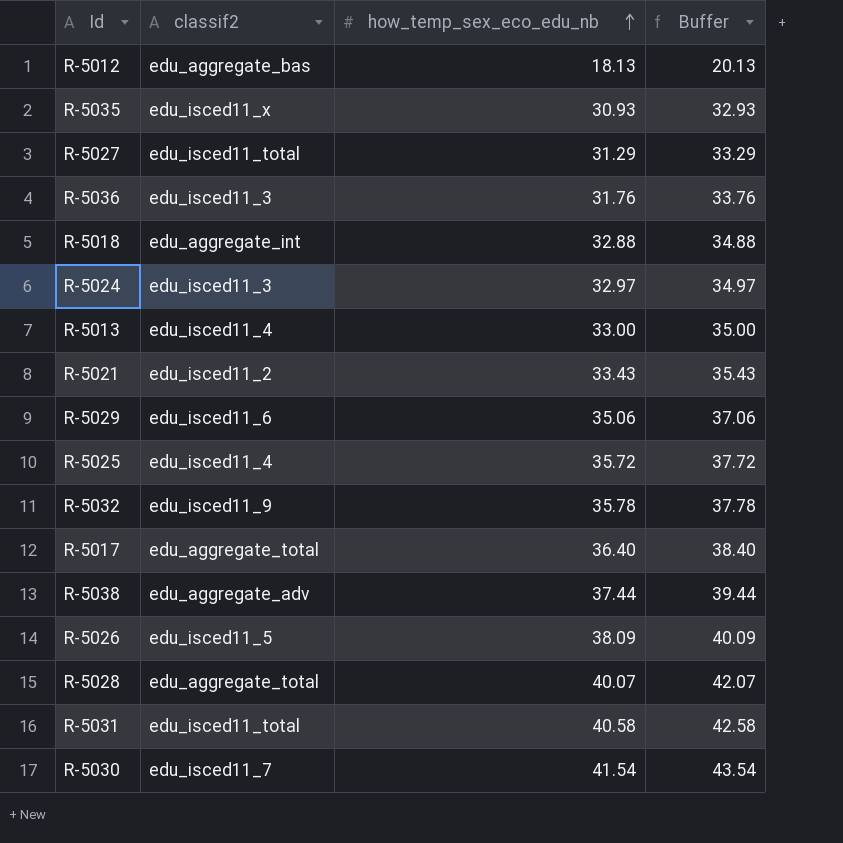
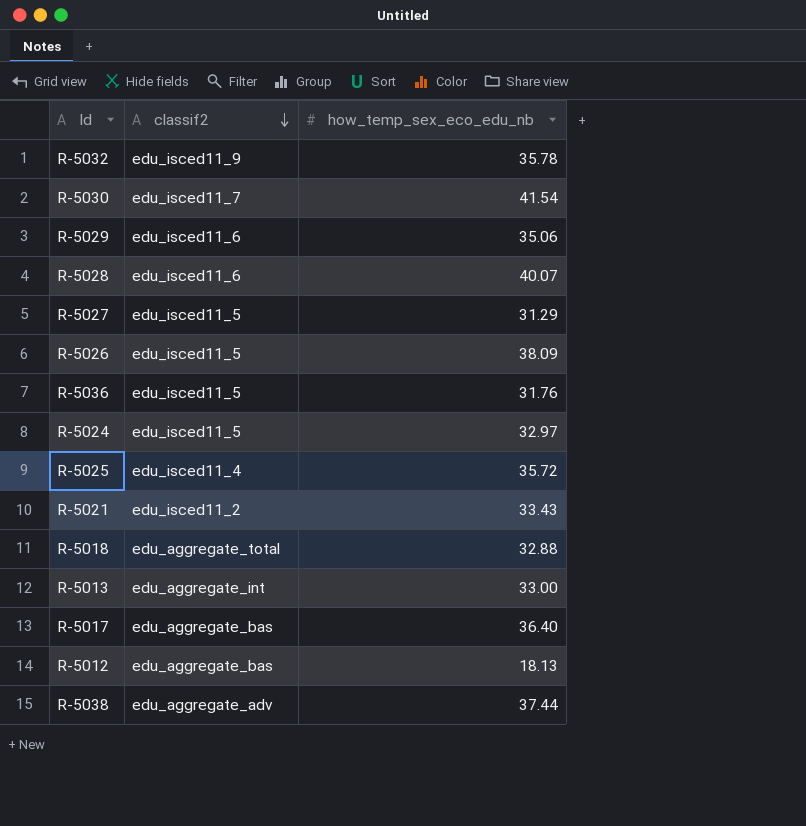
row order: how_temp_sex_eco_edu_nb ascending -> classif2 descending
column Buffer | formula: [how_temp_sex_eco_edu_nb] + 2 -> none
row R-5035: edu_isced11_x | 30.93 | 32.93 -> none
row R-5031: edu_isced11_total | 40.58 | 42.58 -> none
R-5028 | classif2: edu_aggregate_total -> edu_isced11_6
R-5027 | classif2: edu_isced11_total -> edu_isced11_5
R-5036 | classif2: edu_isced11_3 -> edu_isced11_5
R-5024 | classif2: edu_isced11_3 -> edu_isced11_5
R-5018 | classif2: edu_aggregate_int -> edu_aggregate_total
R-5013 | classif2: edu_isced11_4 -> edu_aggregate_int
R-5017 | classif2: edu_aggregate_total -> edu_aggregate_bas

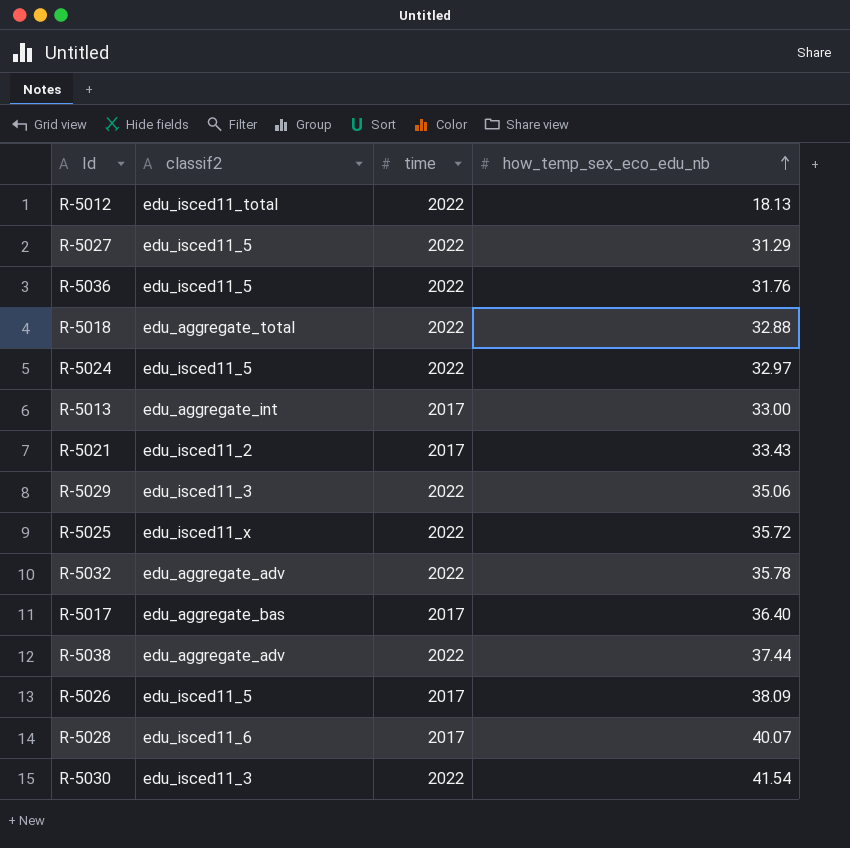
row order: classif2 descending -> how_temp_sex_eco_edu_nb ascending
column time | position: none -> 3
R-5012 | classif2: edu_aggregate_bas -> edu_isced11_total
R-5029 | classif2: edu_isced11_6 -> edu_isced11_3
R-5025 | classif2: edu_isced11_4 -> edu_isced11_x
R-5032 | classif2: edu_isced11_9 -> edu_aggregate_adv
R-5030 | classif2: edu_isced11_7 -> edu_isced11_3

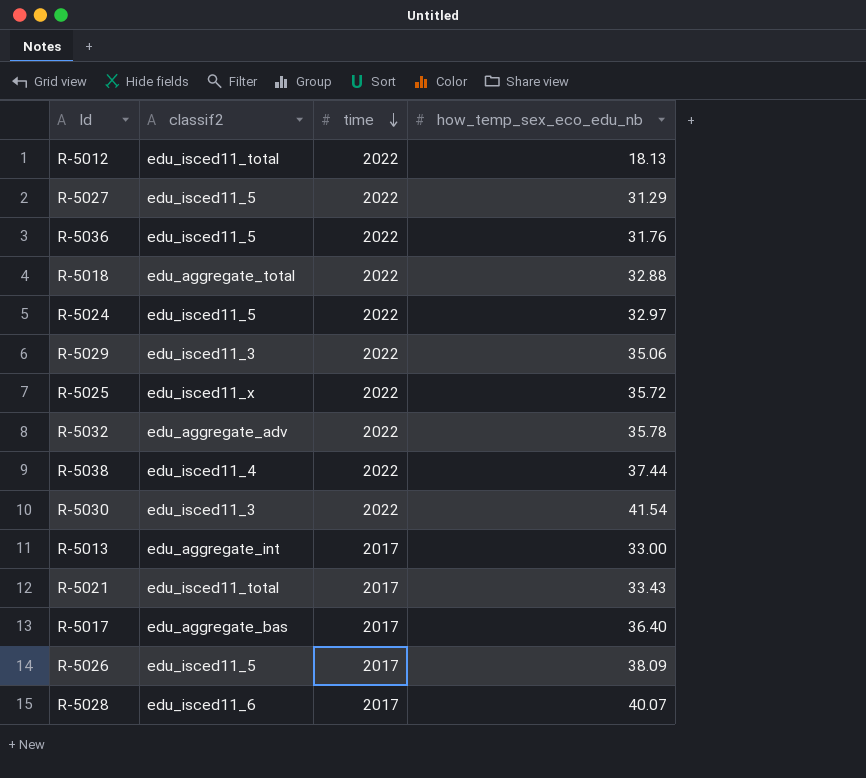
row order: how_temp_sex_eco_edu_nb ascending -> time descending
R-5038 | classif2: edu_aggregate_adv -> edu_isced11_4
R-5021 | classif2: edu_isced11_2 -> edu_isced11_total

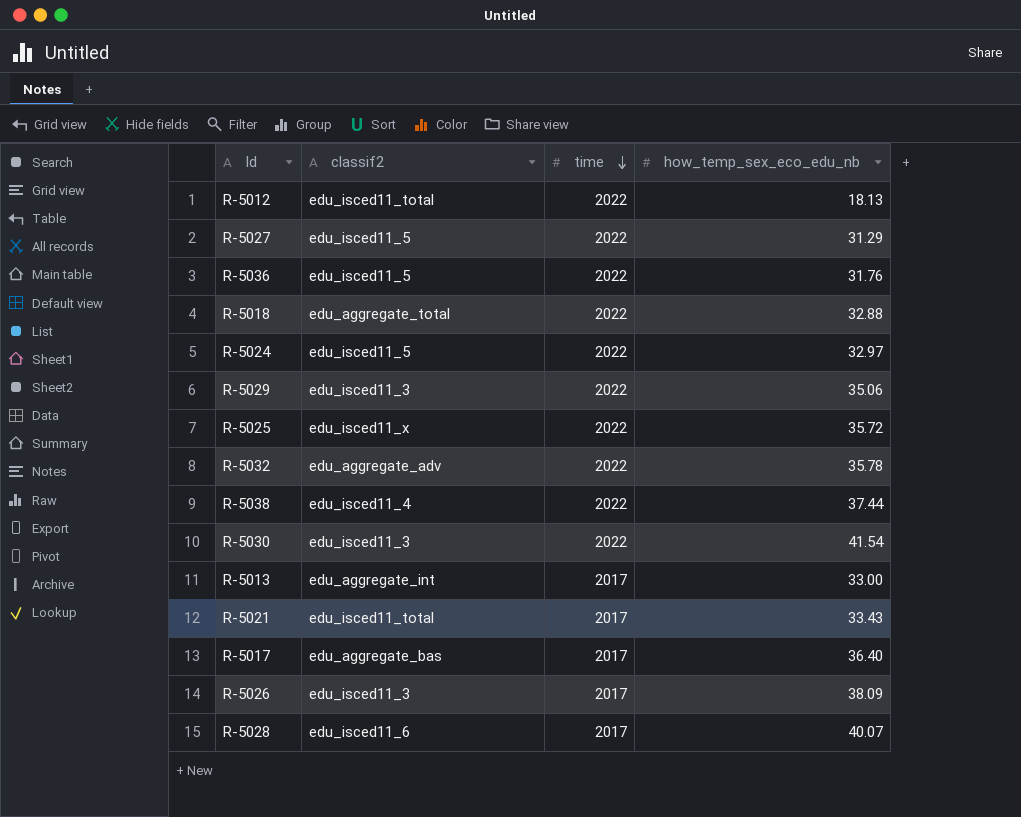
R-5026 | classif2: edu_isced11_5 -> edu_isced11_3

